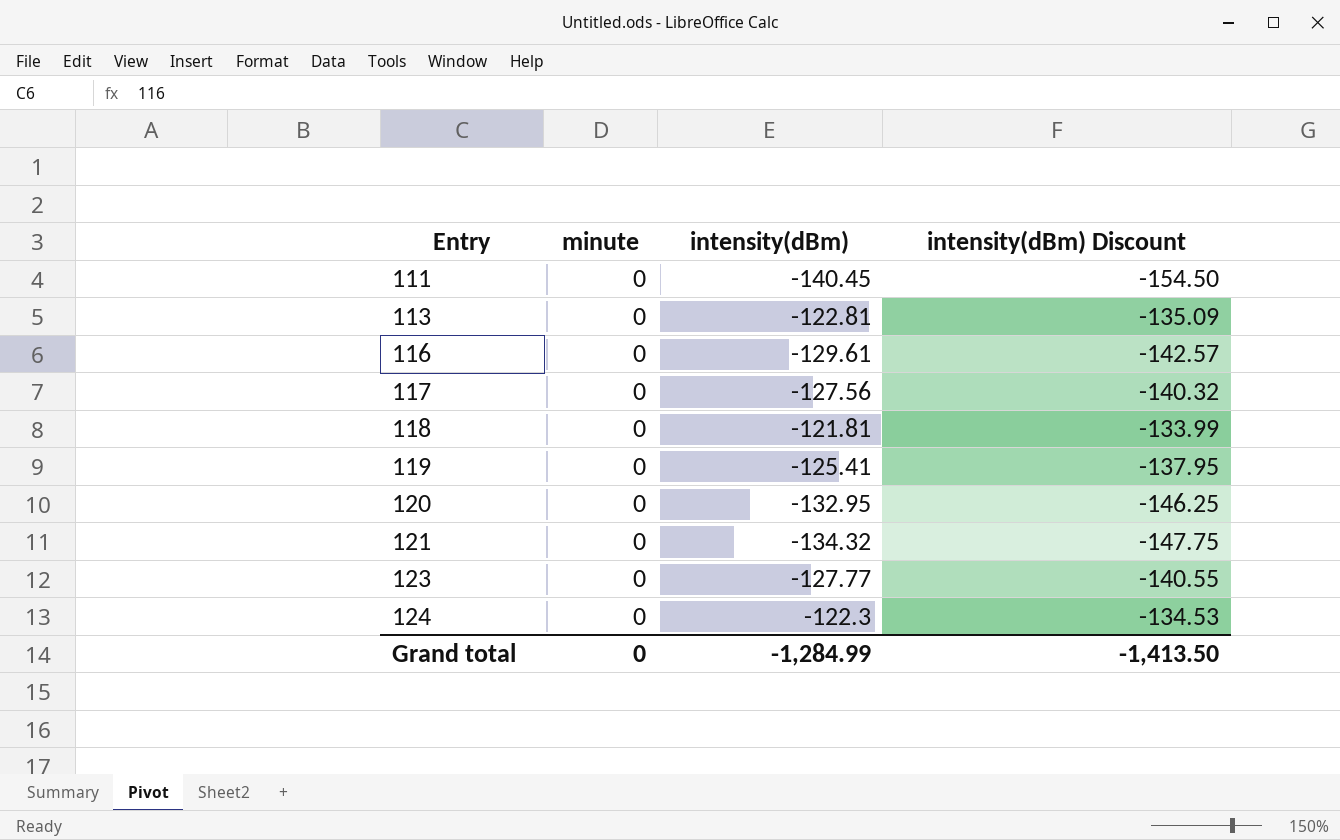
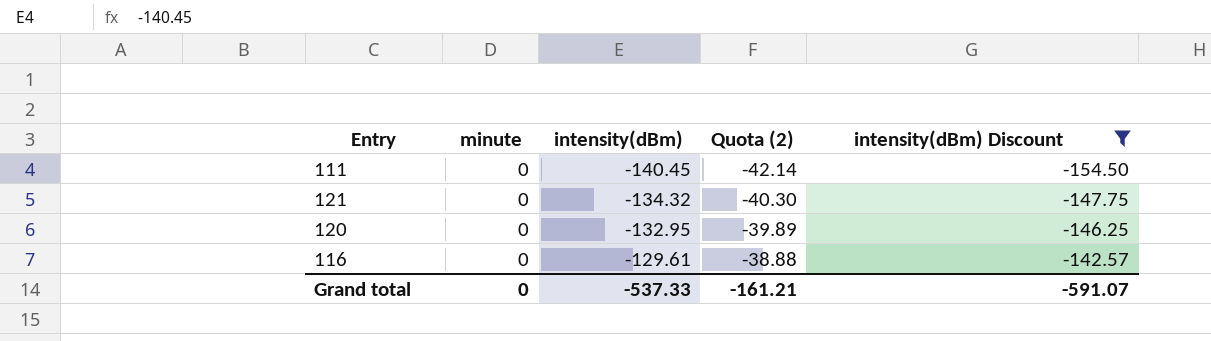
filter: none -> intensity(dBm) Discount <= -142.57
row order: Entry ascending -> intensity(dBm) ascending
column Quota (2) | formula: none -> [intensity(dBm)] * 0.3
Grand total | intensity(dBm): -1,284.99 -> -537.33
Grand total | intensity(dBm) Discount: -1,413.50 -> -591.07

